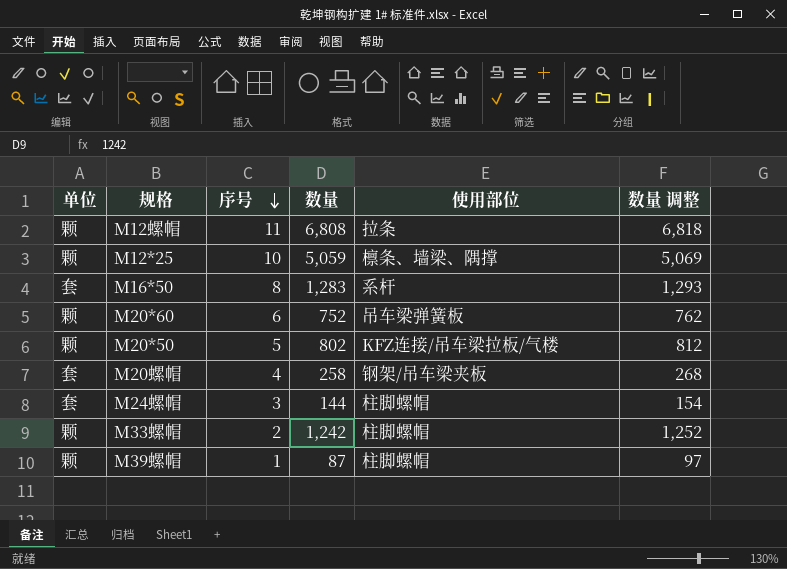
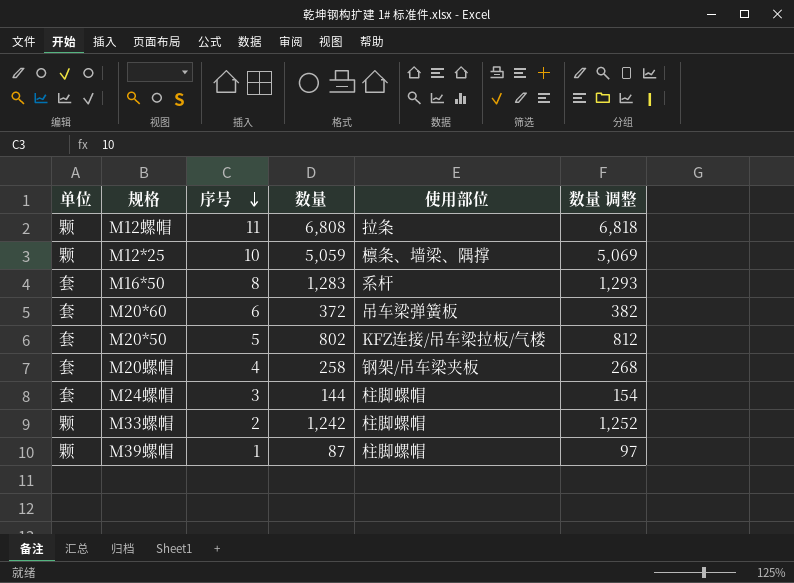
M20*60 | 单位: 颗 -> 套
M20*60 | 数量: 752 -> 372
M20*60 | 数量 调整: 762 -> 382
M20*50 | 单位: 颗 -> 套

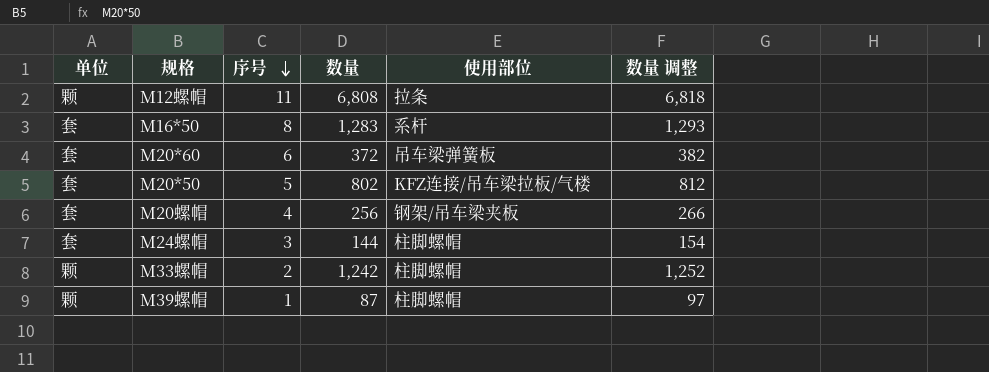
row M12*25: 颗 | 10 | 5,059 | 檩条、墙梁、隅撑 | 5,069 -> none
M20螺帽 | 数量: 258 -> 256
M20螺帽 | 数量 调整: 268 -> 266

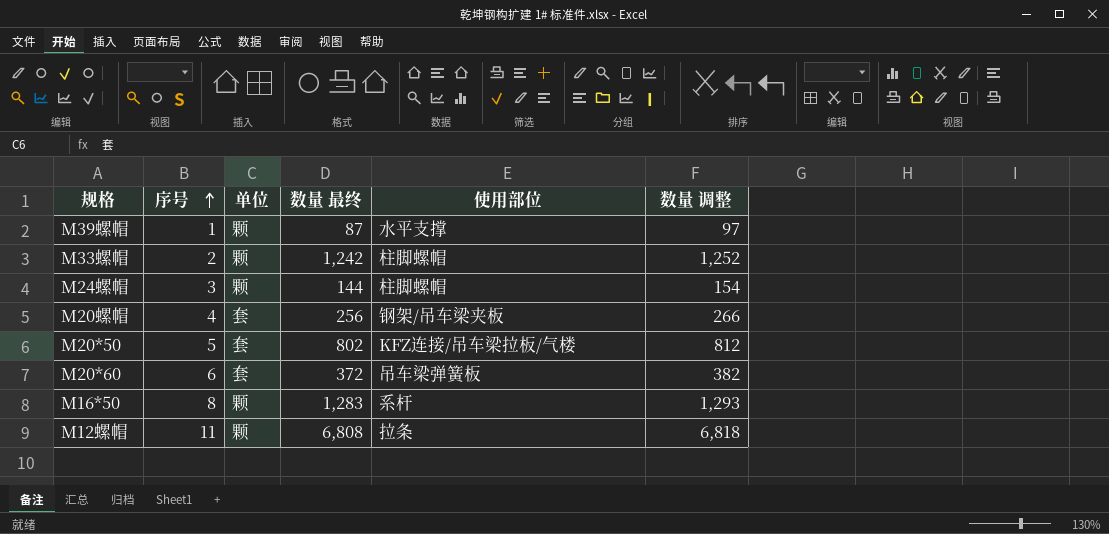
row order: 序号 descending -> 序号 ascending
column 单位 | position: 1 -> 3
column name: 数量 -> 数量 最终
M39螺帽 | 使用部位: 柱脚螺帽 -> 水平支撑
M24螺帽 | 单位: 套 -> 颗
M16*50 | 单位: 套 -> 颗

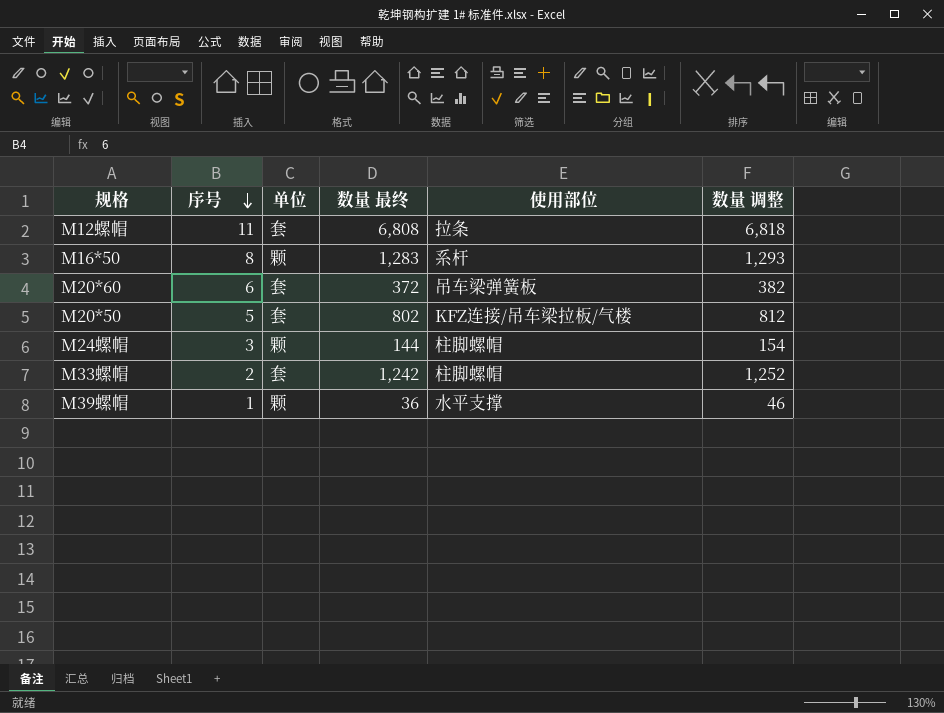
row order: 序号 ascending -> 序号 descending
row M20螺帽: 4 | 套 | 256 | 钢架/吊车梁夹板 | 266 -> none
M12螺帽 | 单位: 颗 -> 套
M33螺帽 | 单位: 颗 -> 套
M39螺帽 | 数量 最终: 87 -> 36
M39螺帽 | 数量 调整: 97 -> 46

